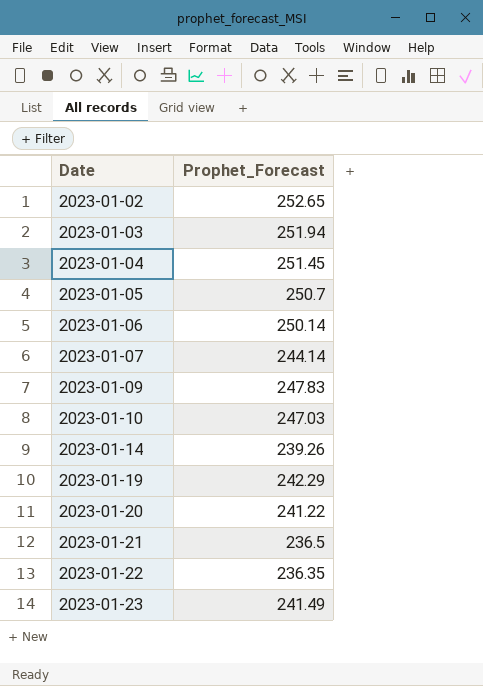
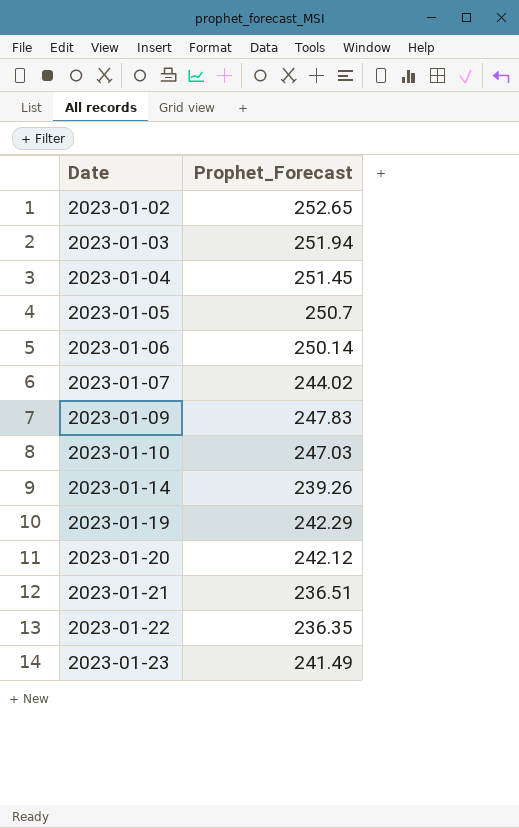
2023-01-07 | Prophet_Forecast: 244.14 -> 244.02
2023-01-20 | Prophet_Forecast: 241.22 -> 242.12
2023-01-21 | Prophet_Forecast: 236.5 -> 236.51

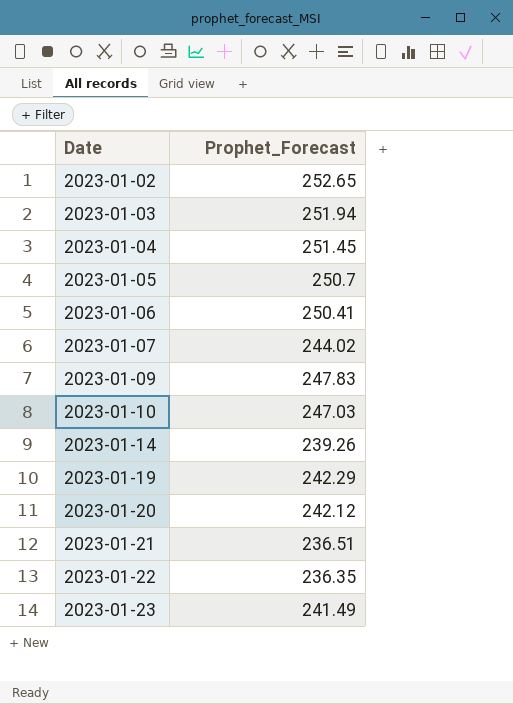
2023-01-06 | Prophet_Forecast: 250.14 -> 250.41

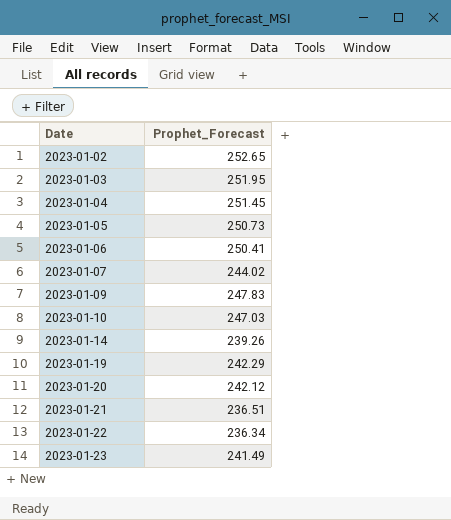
2023-01-03 | Prophet_Forecast: 251.94 -> 251.95
2023-01-05 | Prophet_Forecast: 250.7 -> 250.73
2023-01-22 | Prophet_Forecast: 236.35 -> 236.34

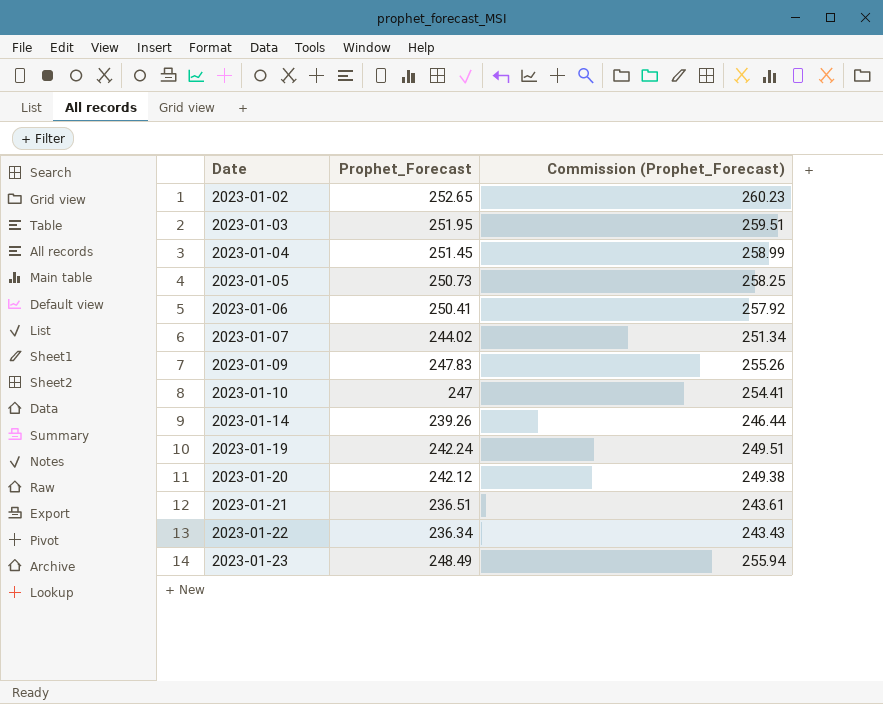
column Commission (Prophet_Forecast) | formula: none -> [Prophet_Forecast] * 1.03
2023-01-10 | Prophet_Forecast: 247.03 -> 247
2023-01-19 | Prophet_Forecast: 242.29 -> 242.24
2023-01-23 | Prophet_Forecast: 241.49 -> 248.49

